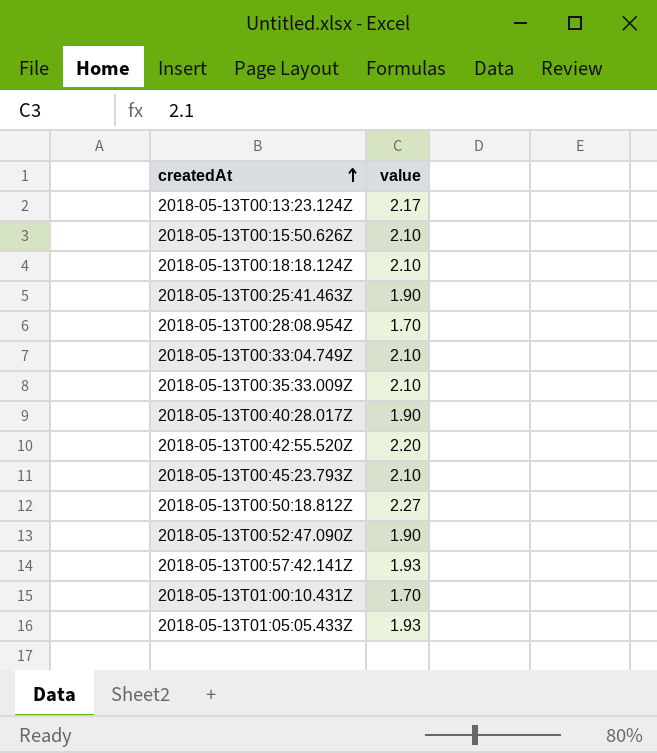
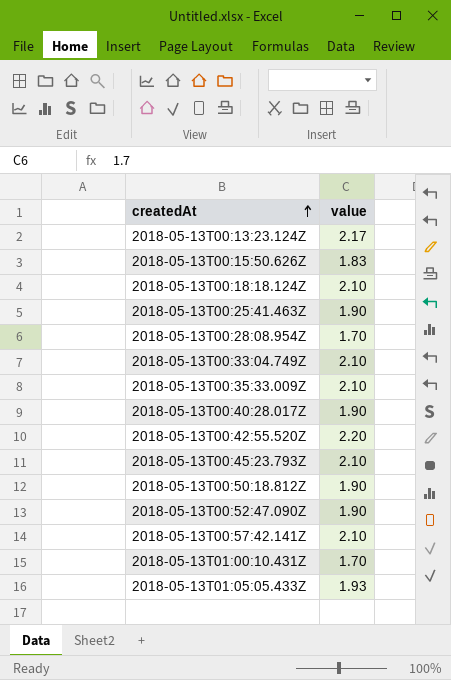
2018-05-13T00:15:50.626Z | value: 2.10 -> 1.83
2018-05-13T00:50:18.812Z | value: 2.27 -> 1.90
2018-05-13T00:57:42.141Z | value: 1.93 -> 2.10

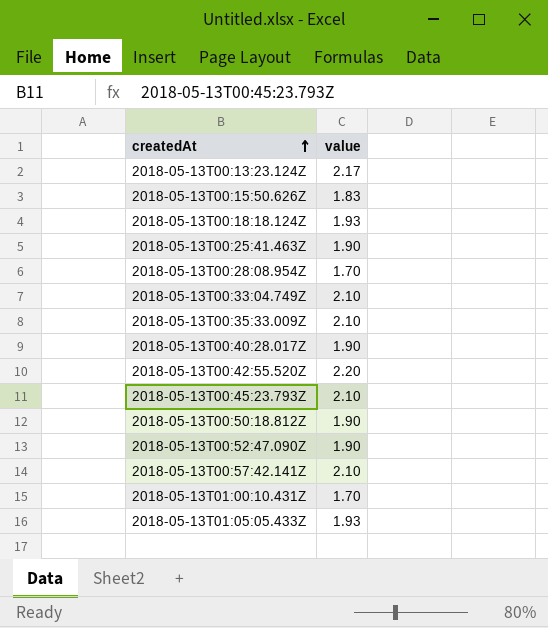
2018-05-13T00:18:18.124Z | value: 2.10 -> 1.93

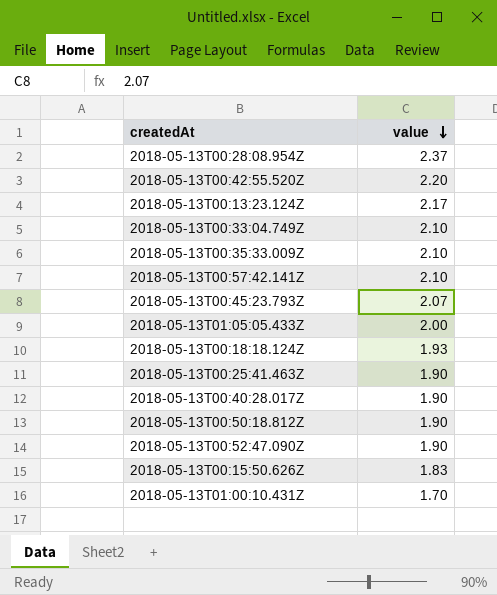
row order: createdAt ascending -> value descending
2018-05-13T00:28:08.954Z | value: 1.70 -> 2.37
2018-05-13T00:45:23.793Z | value: 2.10 -> 2.07
2018-05-13T01:05:05.433Z | value: 1.93 -> 2.00

